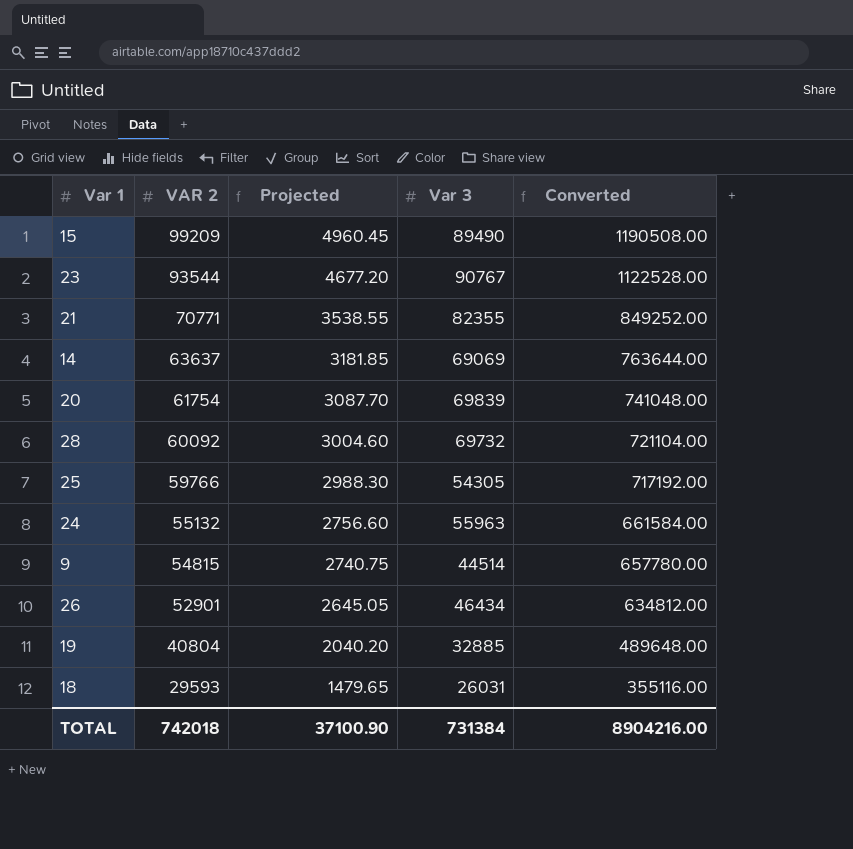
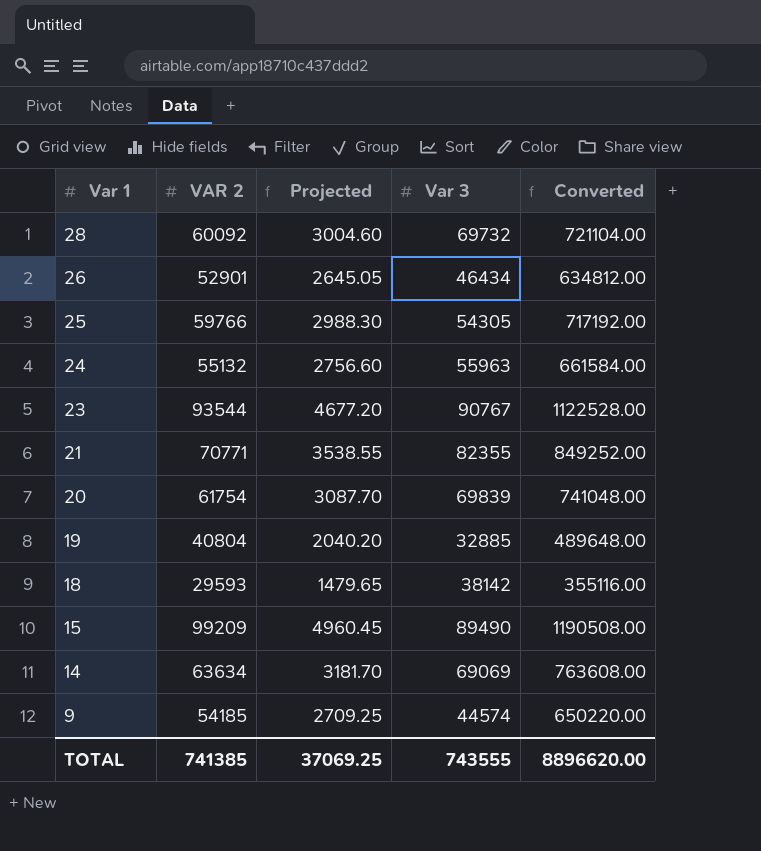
row order: VAR 2 descending -> Var 1 descending
18 | Var 3: 26031 -> 38142
14 | VAR 2: 63637 -> 63634
14 | Projected: 3181.85 -> 3181.70
14 | Converted: 763644.00 -> 763608.00
9 | VAR 2: 54815 -> 54185
9 | Projected: 2740.75 -> 2709.25
9 | Var 3: 44514 -> 44574
9 | Converted: 657780.00 -> 650220.00
TOTAL | VAR 2: 742018 -> 741385
TOTAL | Projected: 37100.90 -> 37069.25
TOTAL | Var 3: 731384 -> 743555
TOTAL | Converted: 8904216.00 -> 8896620.00

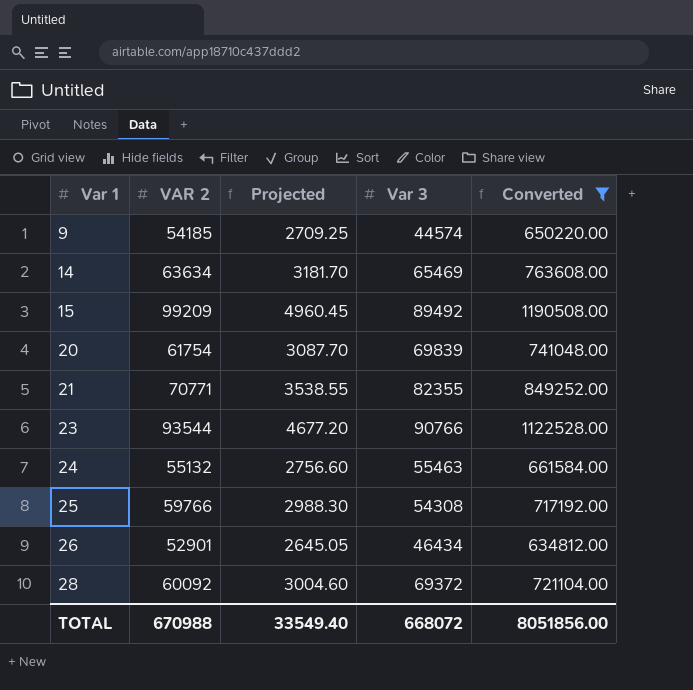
filter: none -> Converted >= 634812.00
row order: Var 1 descending -> Var 1 ascending
14 | Var 3: 69069 -> 65469
15 | Var 3: 89490 -> 89492
23 | Var 3: 90767 -> 90766
24 | Var 3: 55963 -> 55463
25 | Var 3: 54305 -> 54308
28 | Var 3: 69732 -> 69372
TOTAL | VAR 2: 741385 -> 670988
TOTAL | Projected: 37069.25 -> 33549.40
TOTAL | Var 3: 743555 -> 668072
TOTAL | Converted: 8896620.00 -> 8051856.00

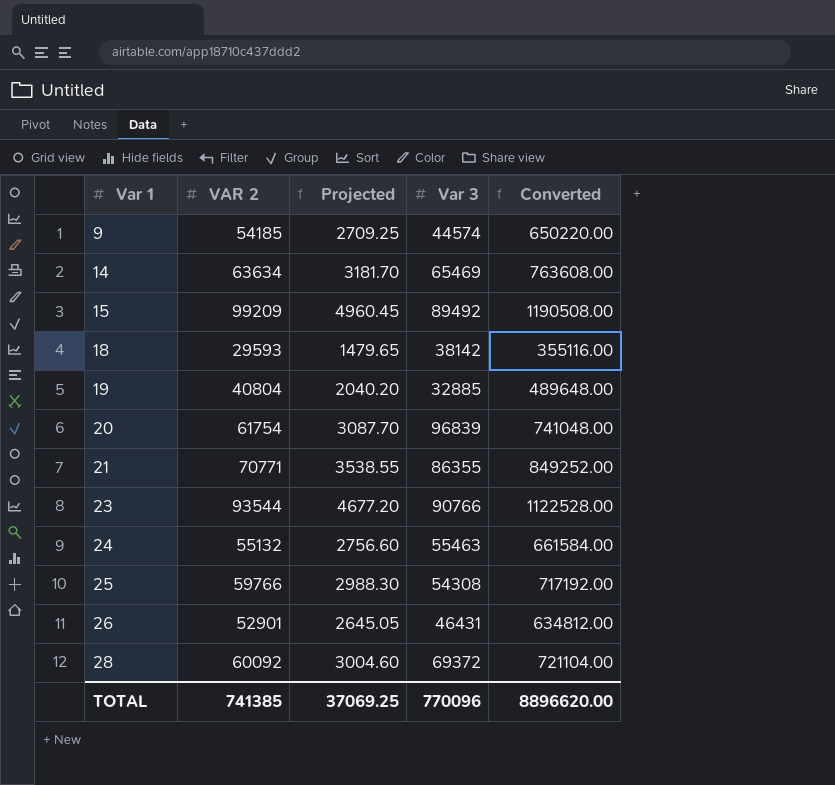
filter: Converted >= 634812.00 -> none
20 | Var 3: 69839 -> 96839
21 | Var 3: 82355 -> 86355
26 | Var 3: 46434 -> 46431
TOTAL | VAR 2: 670988 -> 741385
TOTAL | Projected: 33549.40 -> 37069.25
TOTAL | Var 3: 668072 -> 770096
TOTAL | Converted: 8051856.00 -> 8896620.00

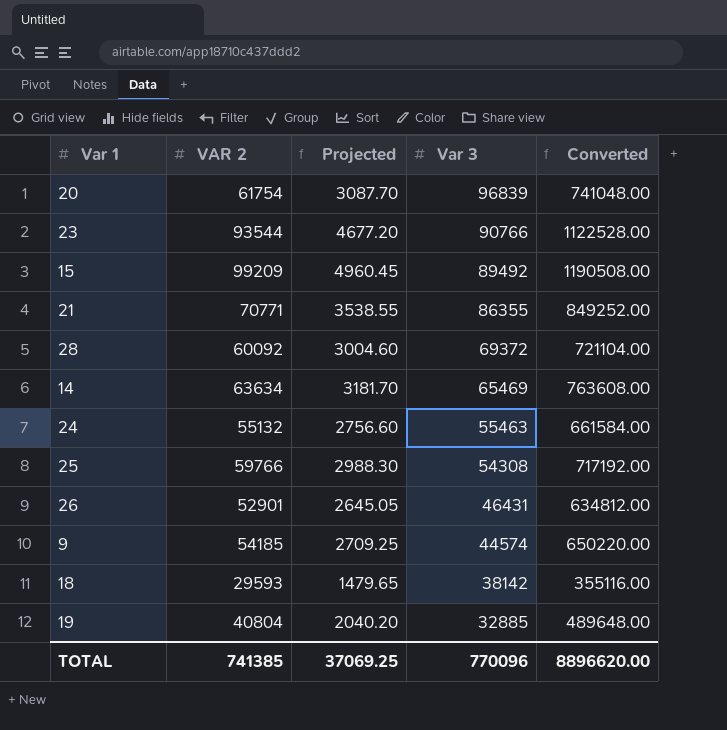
row order: Var 1 ascending -> Var 3 descending

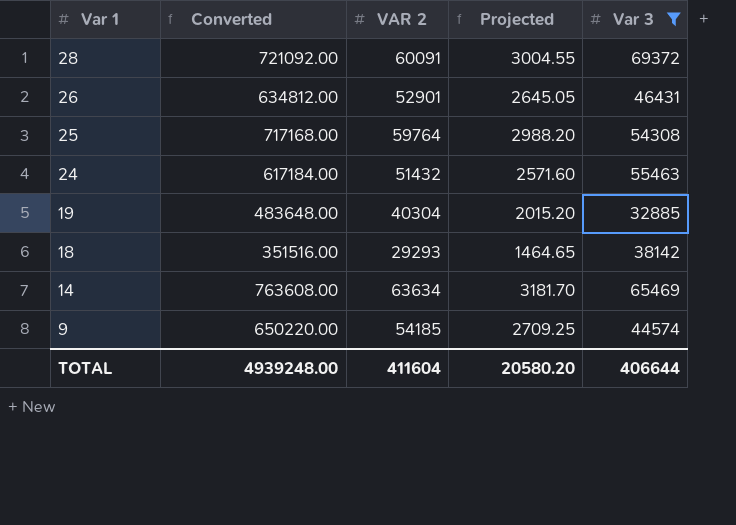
filter: none -> Var 3 <= 69372
row order: Var 3 descending -> Var 1 descending
column Converted | position: 5 -> 2
28 | Converted: 721104.00 -> 721092.00
28 | VAR 2: 60092 -> 60091
28 | Projected: 3004.60 -> 3004.55
25 | Converted: 717192.00 -> 717168.00
25 | VAR 2: 59766 -> 59764
25 | Projected: 2988.30 -> 2988.20
24 | Converted: 661584.00 -> 617184.00
24 | VAR 2: 55132 -> 51432
24 | Projected: 2756.60 -> 2571.60
19 | Converted: 489648.00 -> 483648.00
19 | VAR 2: 40804 -> 40304
19 | Projected: 2040.20 -> 2015.20
18 | Converted: 355116.00 -> 351516.00
18 | VAR 2: 29593 -> 29293
18 | Projected: 1479.65 -> 1464.65
TOTAL | Converted: 8896620.00 -> 4939248.00
TOTAL | VAR 2: 741385 -> 411604
TOTAL | Projected: 37069.25 -> 20580.20
TOTAL | Var 3: 770096 -> 406644

